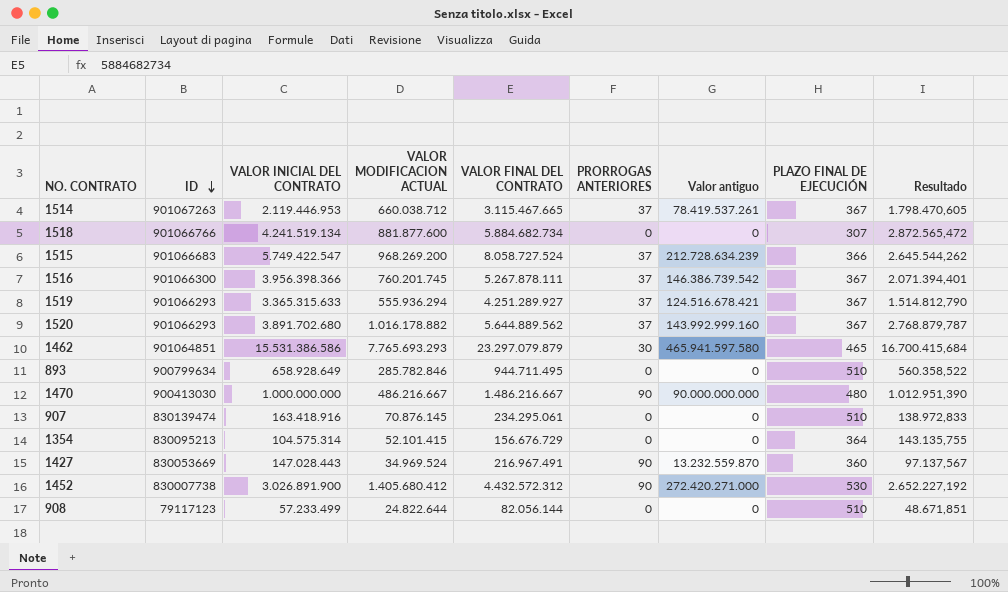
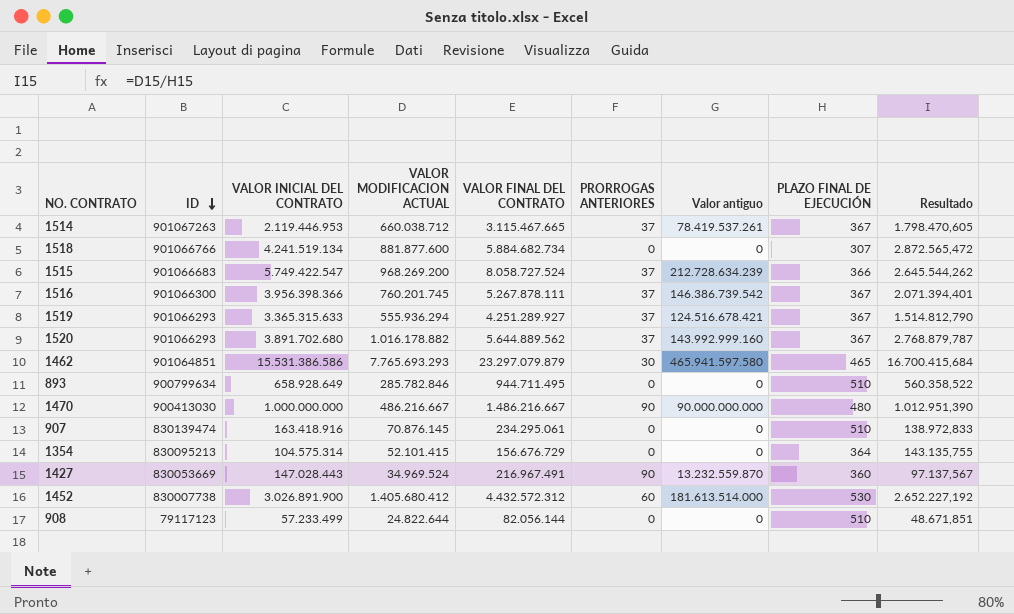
1452 | PRORROGAS ANTERIORES: 90 -> 60
1452 | Valor antiguo: 272.420.271.000 -> 181.613.514.000

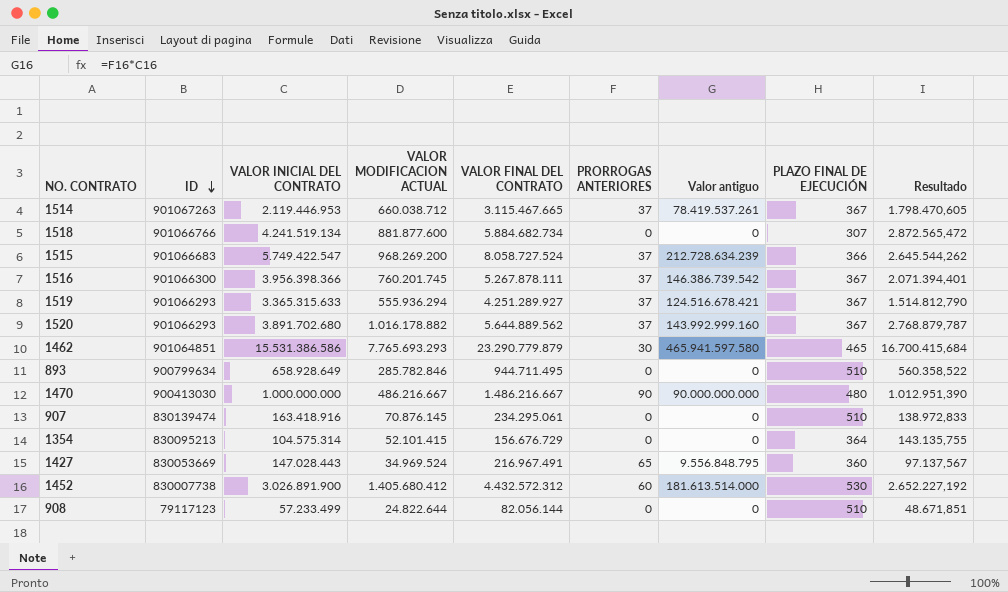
1462 | VALOR FINAL DEL CONTRATO: 23.297.079.879 -> 23.290.779.879
1427 | PRORROGAS ANTERIORES: 90 -> 65
1427 | Valor antiguo: 13.232.559.870 -> 9.556.848.795

